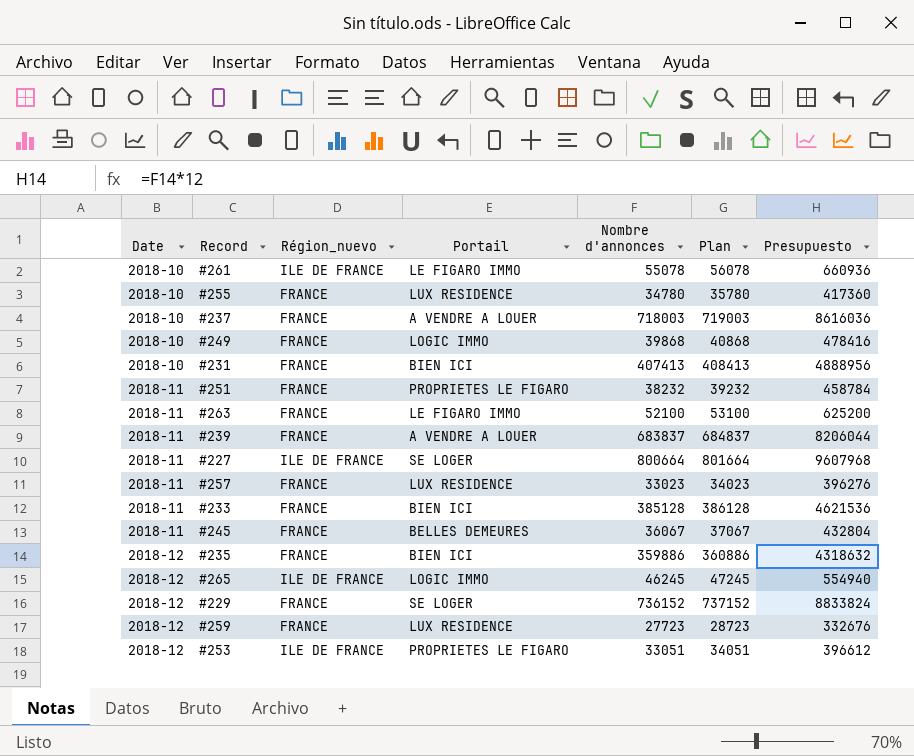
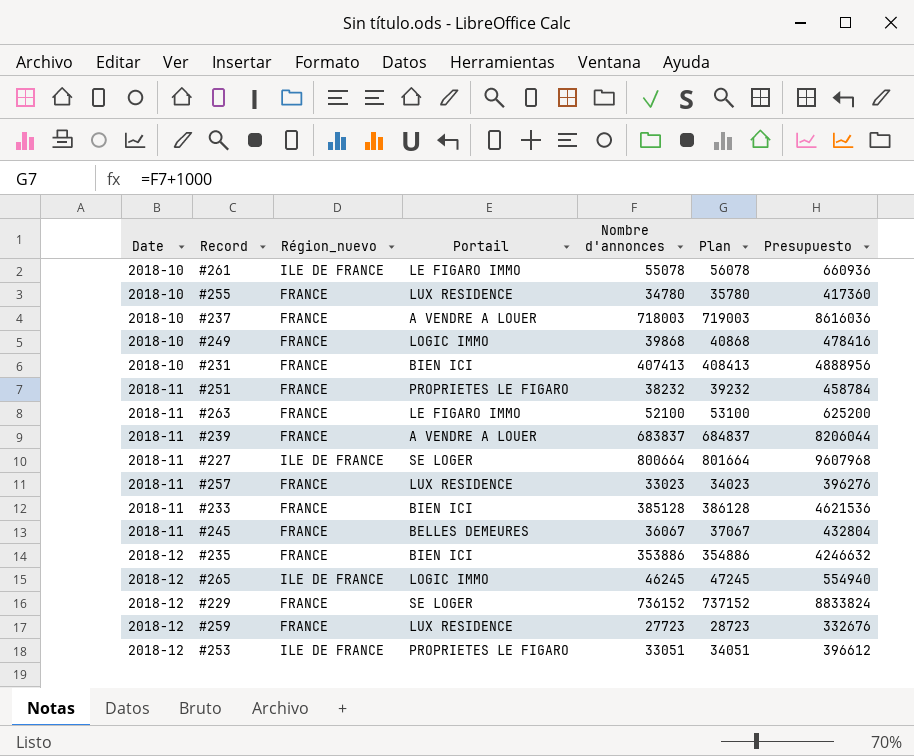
#235 | Nombre d'annonces: 359886 -> 353886
#235 | Plan: 360886 -> 354886
#235 | Presupuesto: 4318632 -> 4246632

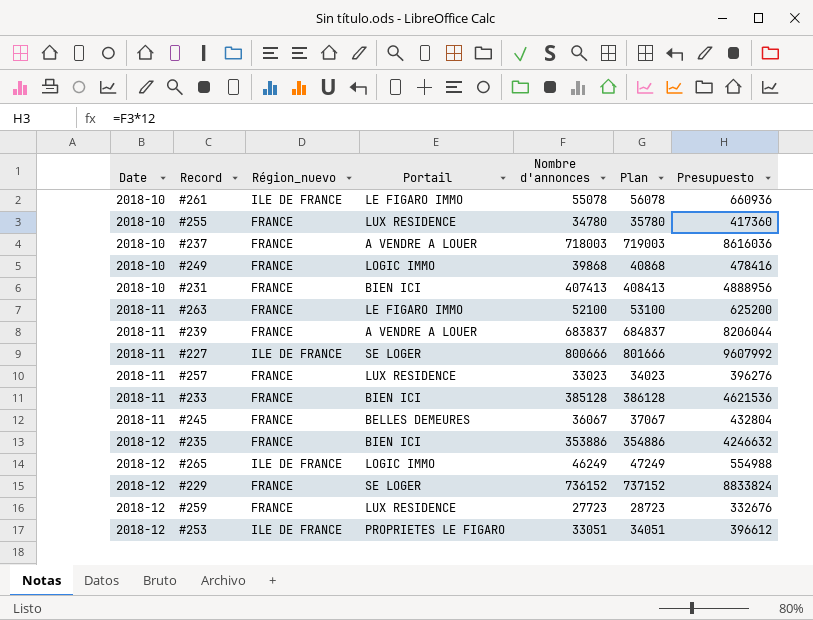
row #251: 2018-11 | FRANCE | PROPRIETES LE FIGARO | 38232 | 39232 | 458784 -> none
#227 | Nombre d'annonces: 800664 -> 800666
#227 | Plan: 801664 -> 801666
#227 | Presupuesto: 9607968 -> 9607992
#265 | Nombre d'annonces: 46245 -> 46249
#265 | Plan: 47245 -> 47249
#265 | Presupuesto: 554940 -> 554988

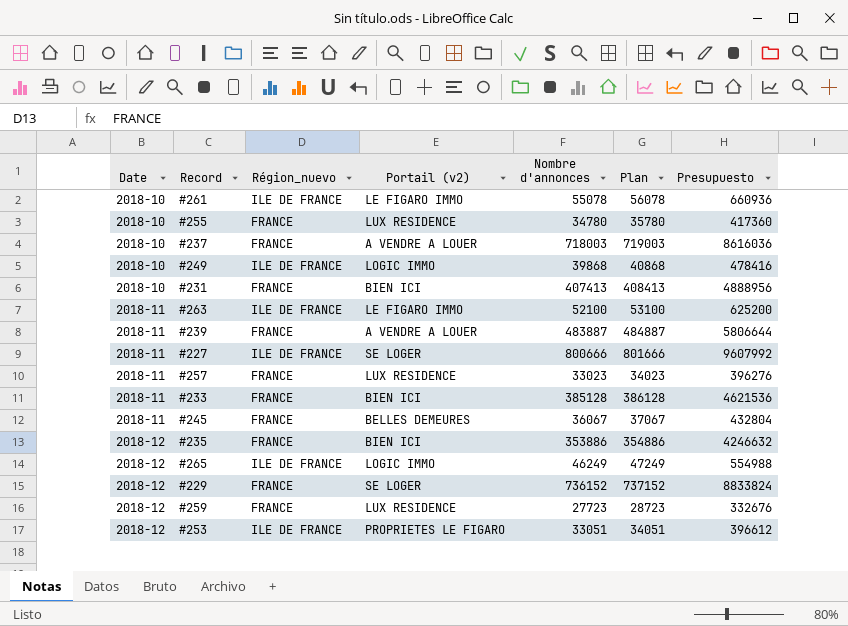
column name: Portail -> Portail (v2)
#249 | Région_nuevo: FRANCE -> ILE DE FRANCE
#263 | Région_nuevo: FRANCE -> ILE DE FRANCE
#239 | Nombre d'annonces: 683837 -> 483887
#239 | Plan: 684837 -> 484887
#239 | Presupuesto: 8206044 -> 5806644

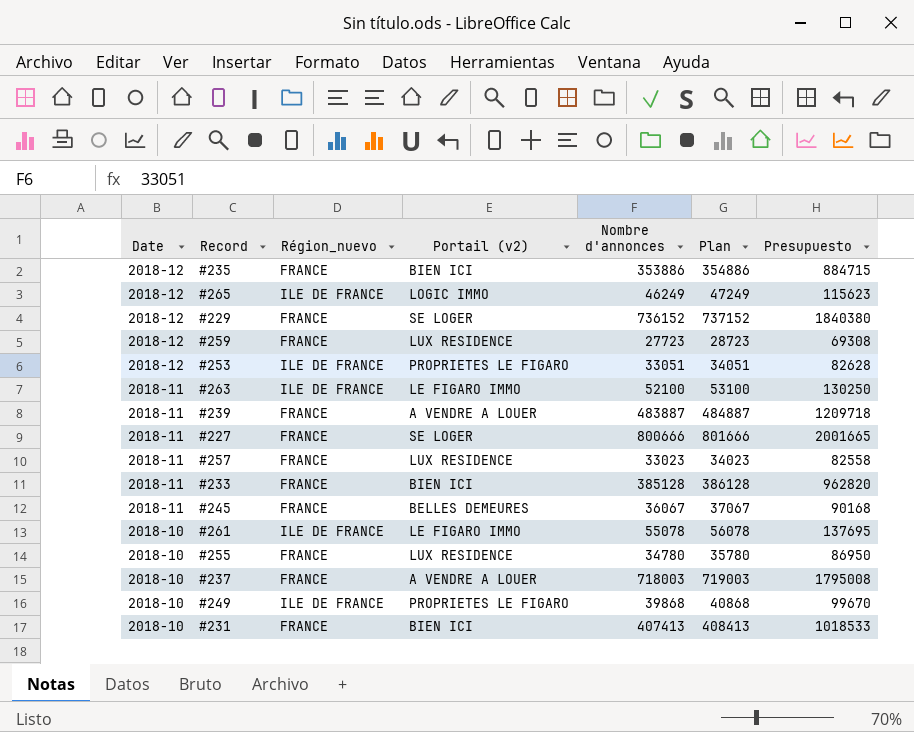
row order: Date ascending -> Date descending
column Presupuesto | formula: [Nombre d'annonces] * 12 -> [Nombre d'annonces] * 2,5
#227 | Région_nuevo: ILE DE FRANCE -> FRANCE
#249 | Portail (v2): LOGIC IMMO -> PROPRIETES LE FIGARO

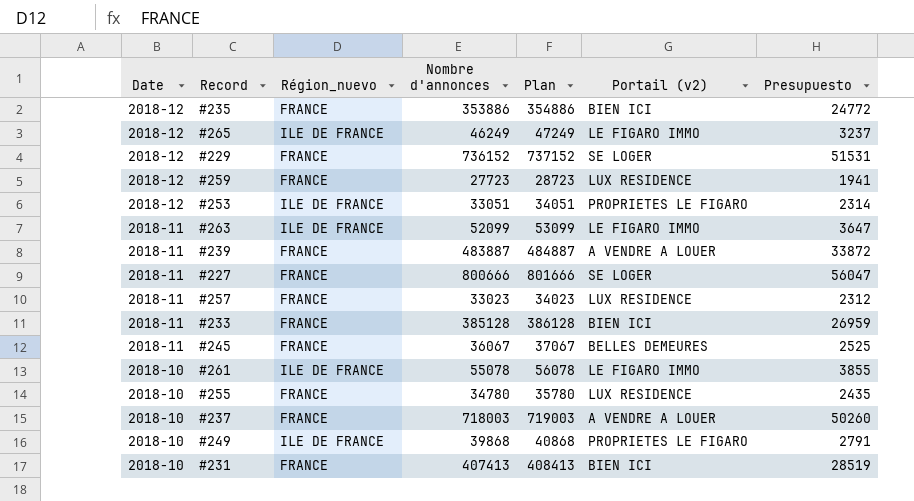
column Portail (v2) | position: 4 -> 6
column Presupuesto | formula: [Nombre d'annonces] * 2,5 -> [Nombre d'annonces] * 0,07
#265 | Portail (v2): LOGIC IMMO -> LE FIGARO IMMO
#263 | Nombre d'annonces: 52100 -> 52099
#263 | Plan: 53100 -> 53099

